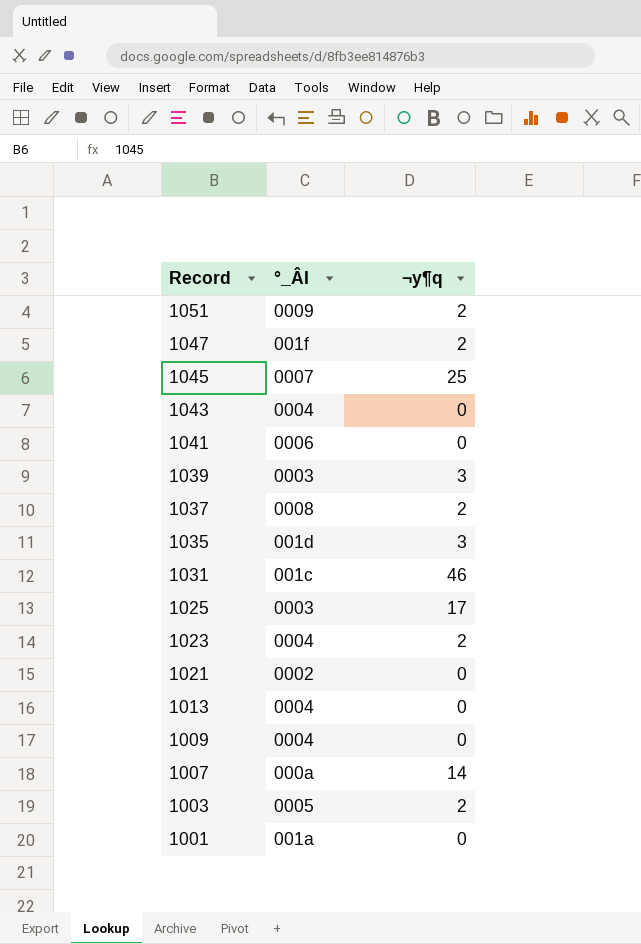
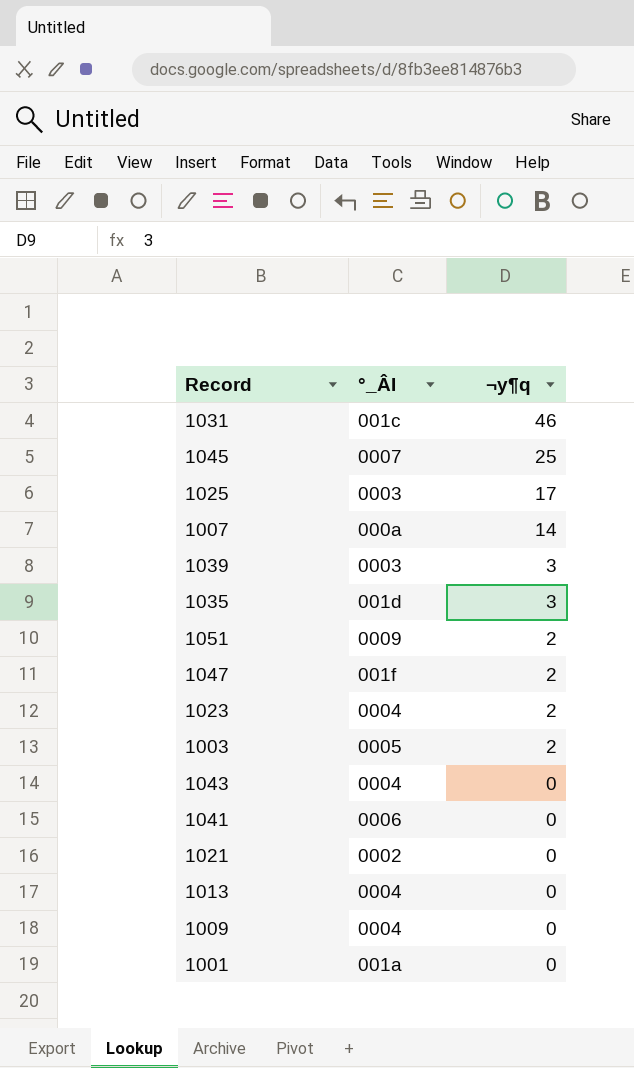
row order: Record descending -> ¬y¶q descending
row 1037: 0008 | 2 -> none

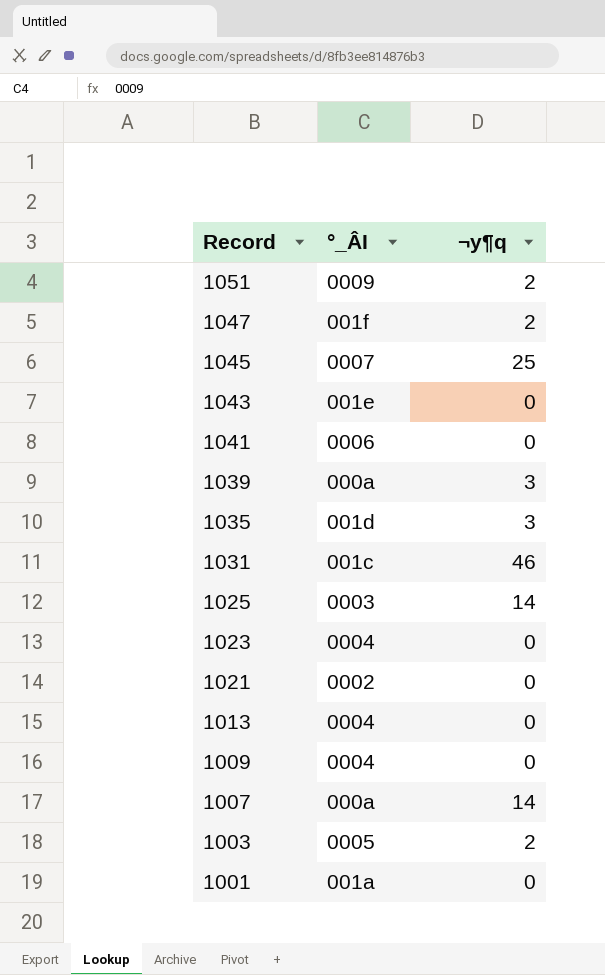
row order: ¬y¶q descending -> Record descending
1043 | °_ÂI: 0004 -> 001e
1039 | °_ÂI: 0003 -> 000a
1025 | ¬y¶q: 17 -> 14
1023 | ¬y¶q: 2 -> 0

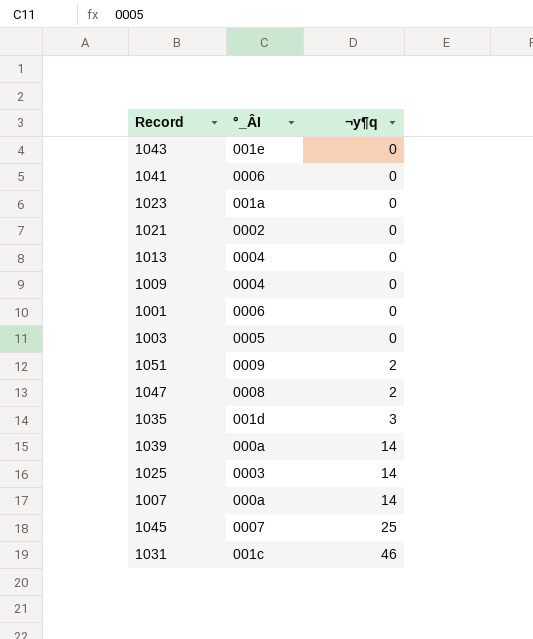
row order: Record descending -> ¬y¶q ascending
1023 | °_ÂI: 0004 -> 001a
1001 | °_ÂI: 001a -> 0006
1003 | ¬y¶q: 2 -> 0
1047 | °_ÂI: 001f -> 0008
1039 | ¬y¶q: 3 -> 14

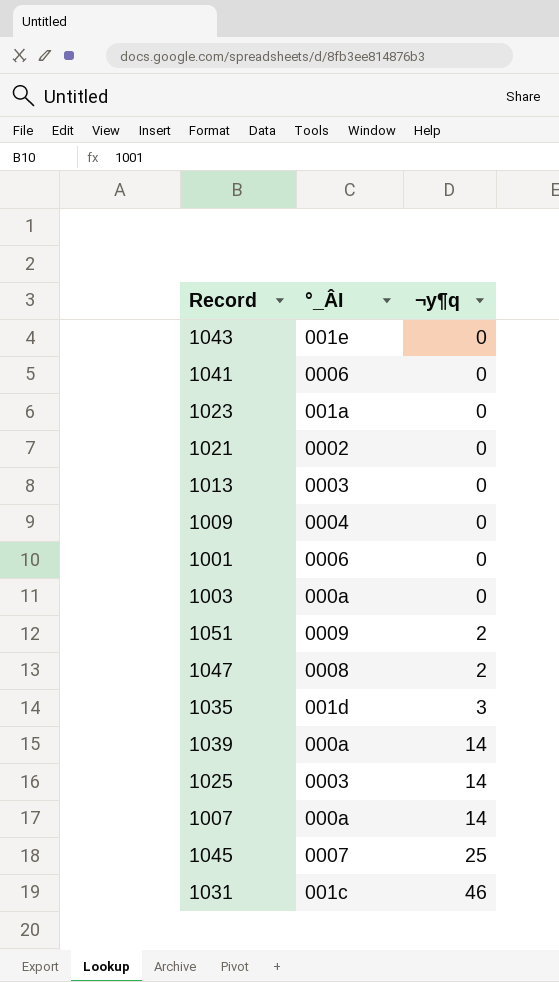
1013 | °_ÂI: 0004 -> 0003
1003 | °_ÂI: 0005 -> 000a

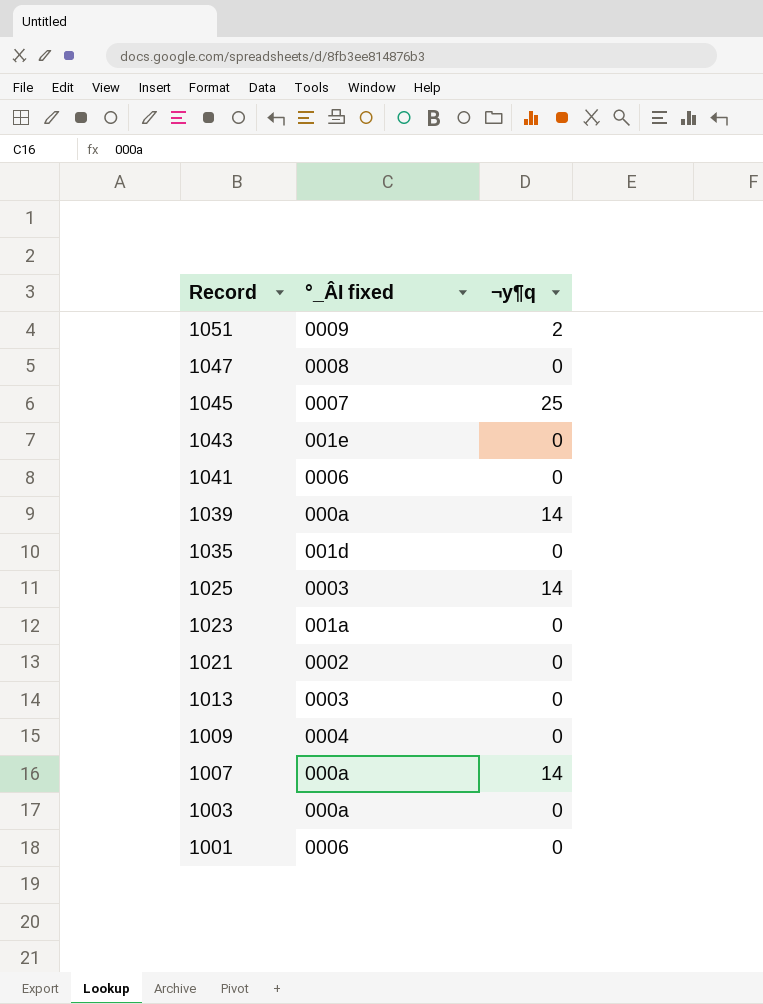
row order: ¬y¶q ascending -> Record descending
column name: °_ÂI -> °_ÂI fixed
row 1031: 001c | 46 -> none
1047 | ¬y¶q: 2 -> 0
1035 | ¬y¶q: 3 -> 0

